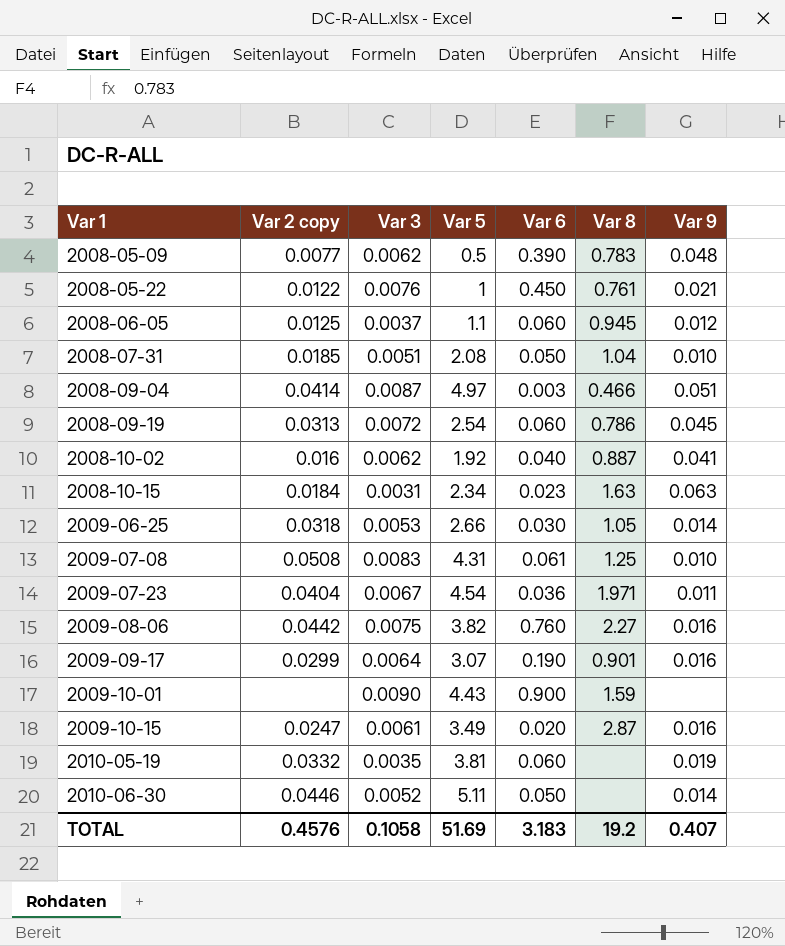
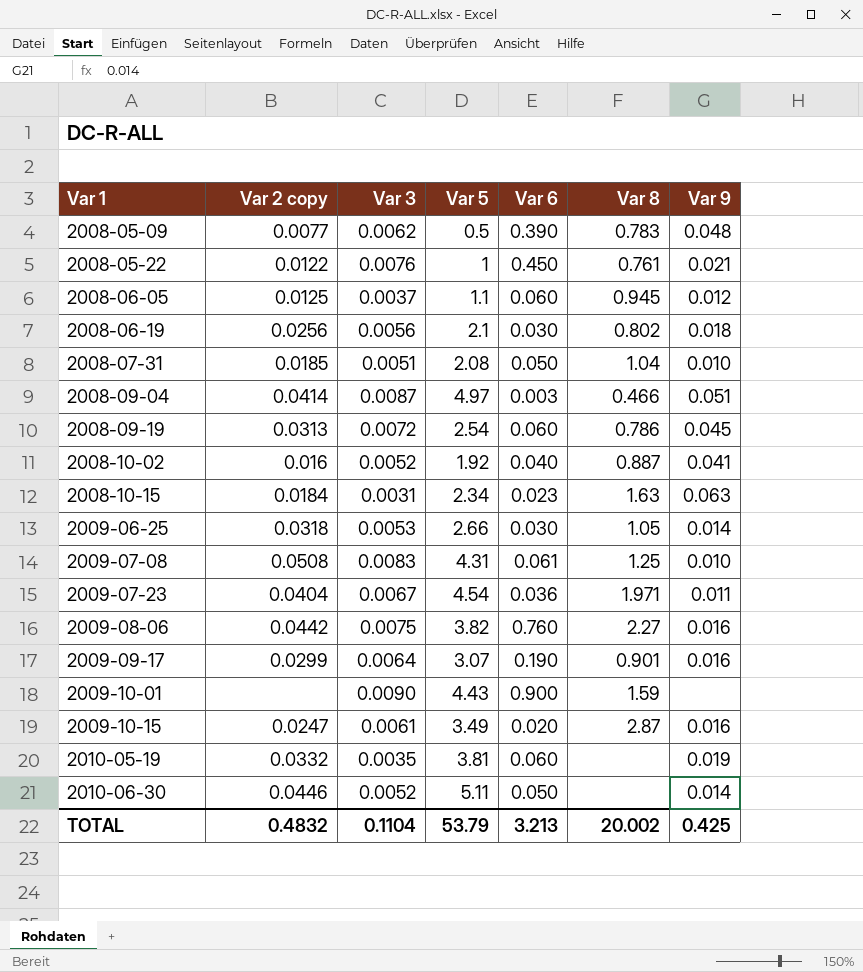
row 2008-06-19: none -> 0.0256 | 0.0056 | 2.1 | 0.030 | 0.802 | 0.018
2008-10-02 | Var 3: 0.0062 -> 0.0052
TOTAL | Var 2 copy: 0.4576 -> 0.4832
TOTAL | Var 3: 0.1058 -> 0.1104
TOTAL | Var 5: 51.69 -> 53.79
TOTAL | Var 6: 3.183 -> 3.213
TOTAL | Var 8: 19.2 -> 20.002
TOTAL | Var 9: 0.407 -> 0.425

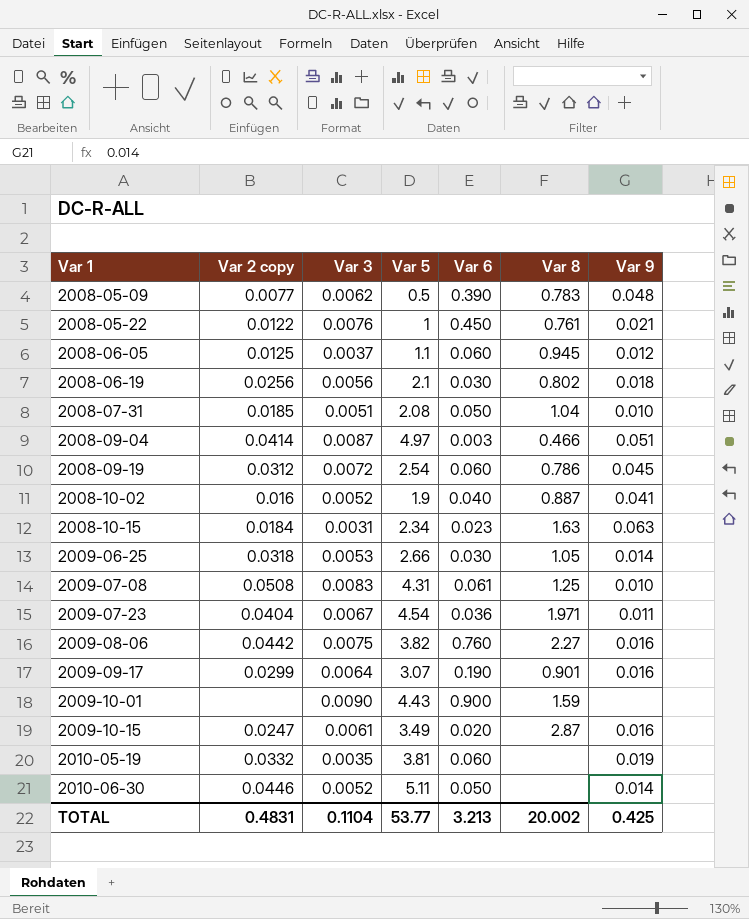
2008-09-19 | Var 2 copy: 0.0313 -> 0.0312
2008-10-02 | Var 5: 1.92 -> 1.9
TOTAL | Var 2 copy: 0.4832 -> 0.4831
TOTAL | Var 5: 53.79 -> 53.77

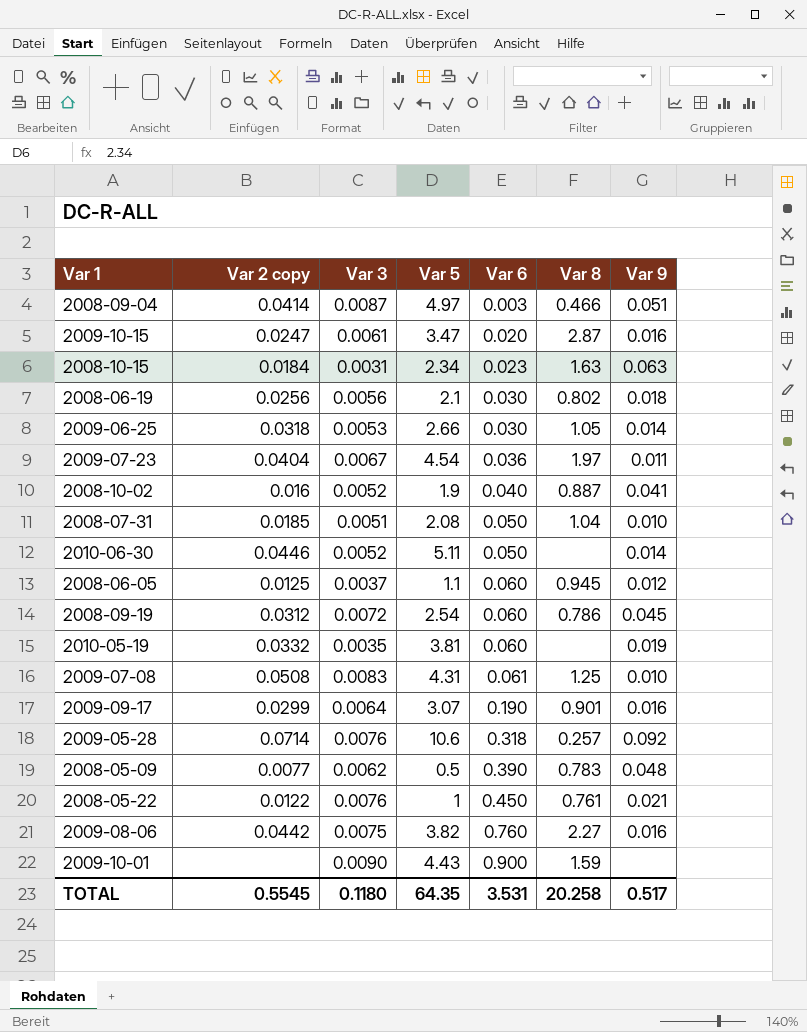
row order: Var 1 ascending -> Var 6 ascending
2009-10-15 | Var 5: 3.49 -> 3.47
2009-07-23 | Var 8: 1.971 -> 1.97
row 2009-05-28: none -> 0.0714 | 0.0076 | 10.6 | 0.318 | 0.257 | 0.092
TOTAL | Var 2 copy: 0.4831 -> 0.5545
TOTAL | Var 3: 0.1104 -> 0.1180
TOTAL | Var 5: 53.77 -> 64.35
TOTAL | Var 6: 3.213 -> 3.531
TOTAL | Var 8: 20.002 -> 20.258
TOTAL | Var 9: 0.425 -> 0.517

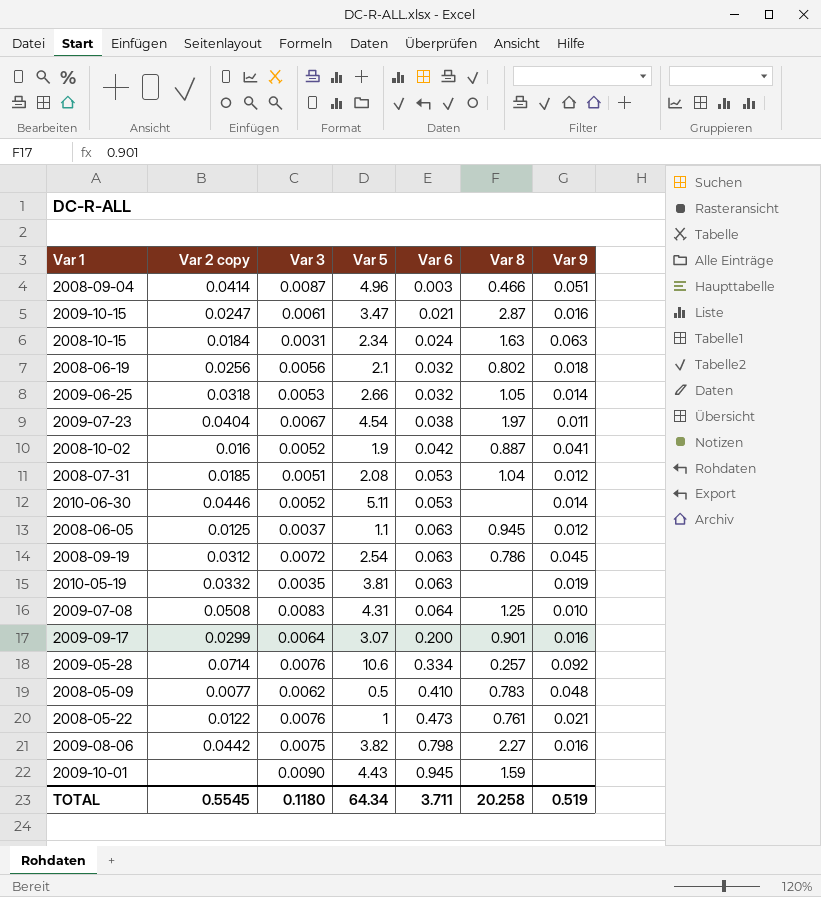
2008-09-04 | Var 5: 4.97 -> 4.96
2009-10-15 | Var 6: 0.020 -> 0.021
2008-10-15 | Var 6: 0.023 -> 0.024
2008-06-19 | Var 6: 0.030 -> 0.032
2009-06-25 | Var 6: 0.030 -> 0.032
2009-07-23 | Var 6: 0.036 -> 0.038
2008-10-02 | Var 6: 0.040 -> 0.042
2008-07-31 | Var 6: 0.050 -> 0.053
2008-07-31 | Var 9: 0.010 -> 0.012
2010-06-30 | Var 6: 0.050 -> 0.053
2008-06-05 | Var 6: 0.060 -> 0.063
2008-09-19 | Var 6: 0.060 -> 0.063
2010-05-19 | Var 6: 0.060 -> 0.063
2009-07-08 | Var 6: 0.061 -> 0.064
2009-09-17 | Var 6: 0.190 -> 0.200
2009-05-28 | Var 6: 0.318 -> 0.334
2008-05-09 | Var 6: 0.390 -> 0.410
2008-05-22 | Var 6: 0.450 -> 0.473
2009-08-06 | Var 6: 0.760 -> 0.798
2009-10-01 | Var 6: 0.900 -> 0.945
TOTAL | Var 5: 64.35 -> 64.34
TOTAL | Var 6: 3.531 -> 3.711
TOTAL | Var 9: 0.517 -> 0.519

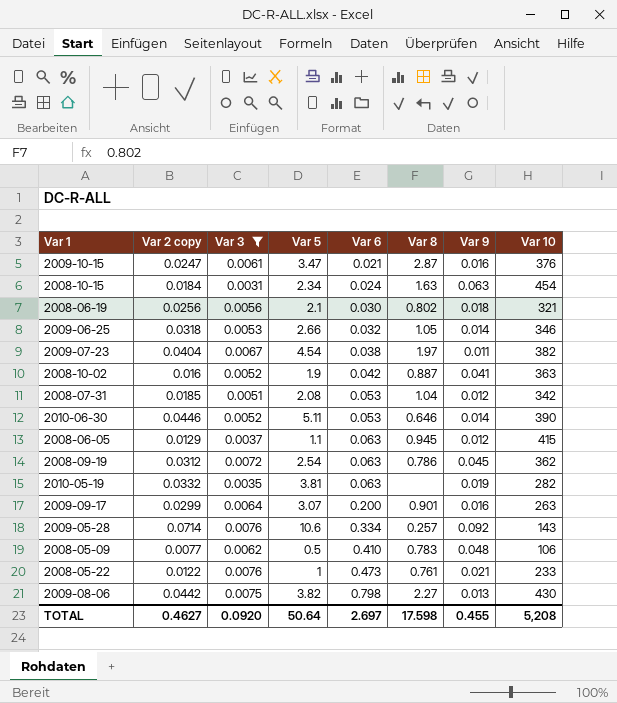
filter: none -> Var 3 <= 0.0076
column Var 10 | position: none -> 8
2008-06-19 | Var 6: 0.032 -> 0.030
2010-06-30 | Var 8: none -> 0.646
2008-06-05 | Var 2 copy: 0.0125 -> 0.0129
2009-08-06 | Var 9: 0.016 -> 0.013
TOTAL | Var 2 copy: 0.5545 -> 0.4627
TOTAL | Var 3: 0.1180 -> 0.0920
TOTAL | Var 5: 64.34 -> 50.64
TOTAL | Var 6: 3.711 -> 2.697
TOTAL | Var 8: 20.258 -> 17.598
TOTAL | Var 9: 0.519 -> 0.455

